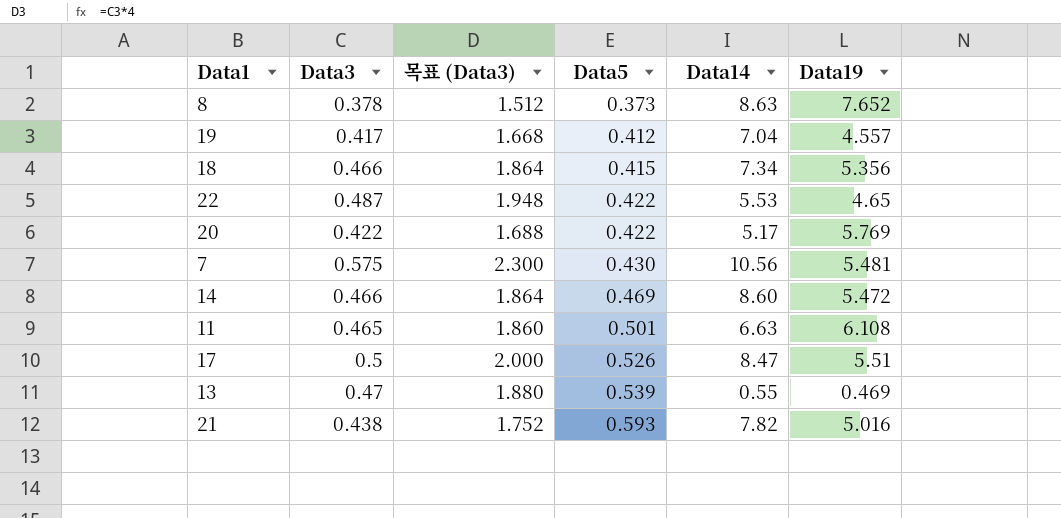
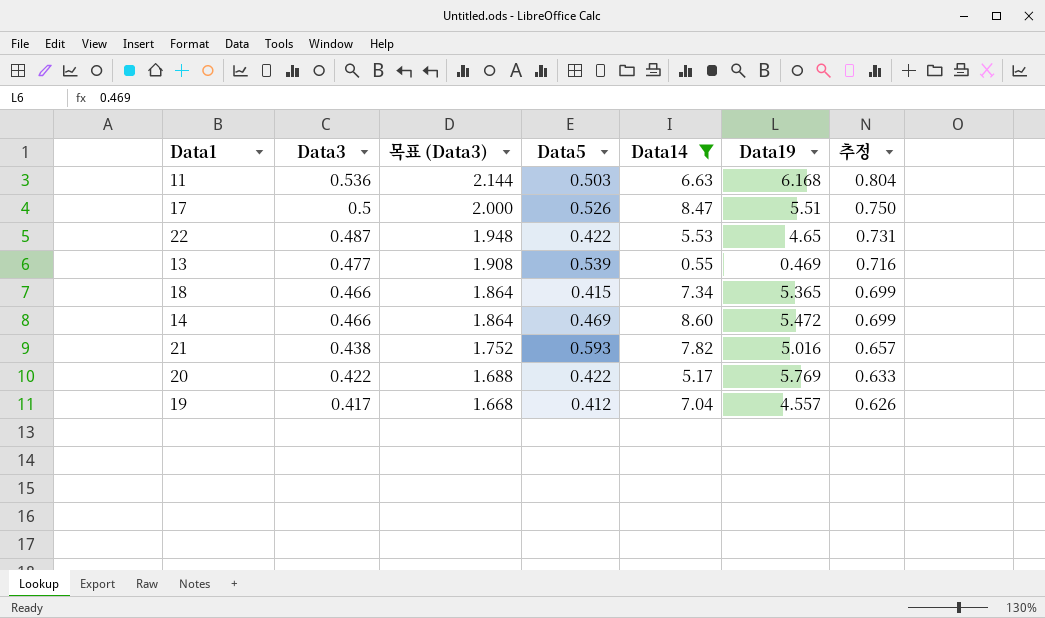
filter: none -> Data14 <= 8.60
row order: Data5 ascending -> Data3 descending
column 추정 | formula: none -> [Data3] * 1.5
11 | Data3: 0.465 -> 0.536
11 | 목표 (Data3): 1.860 -> 2.144
11 | Data5: 0.501 -> 0.503
11 | Data19: 6.108 -> 6.168
13 | Data3: 0.47 -> 0.477
13 | 목표 (Data3): 1.880 -> 1.908
18 | Data19: 5.356 -> 5.365

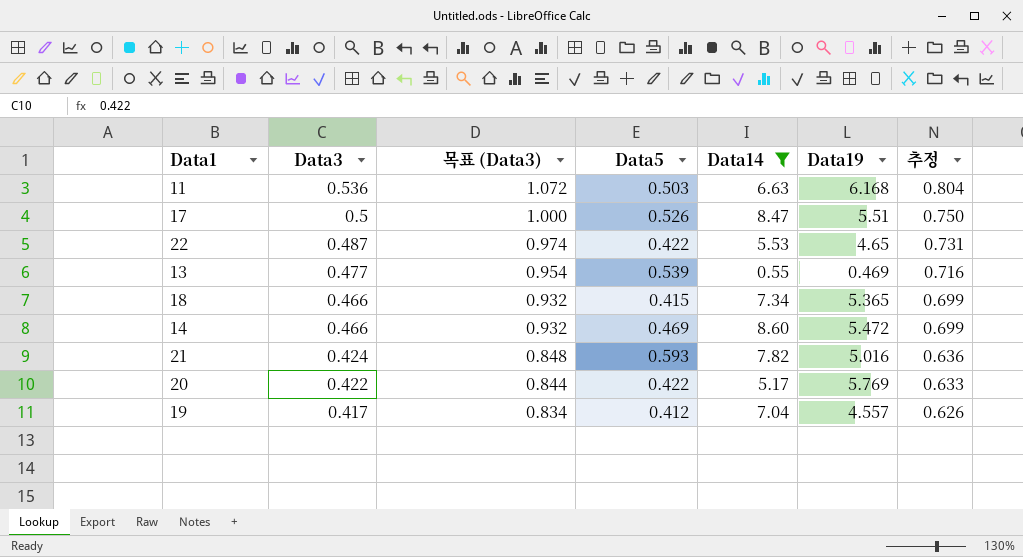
column 목표 (Data3) | formula: [Data3] * 4 -> [Data3] * 2
21 | Data3: 0.438 -> 0.424
21 | 추정: 0.657 -> 0.636

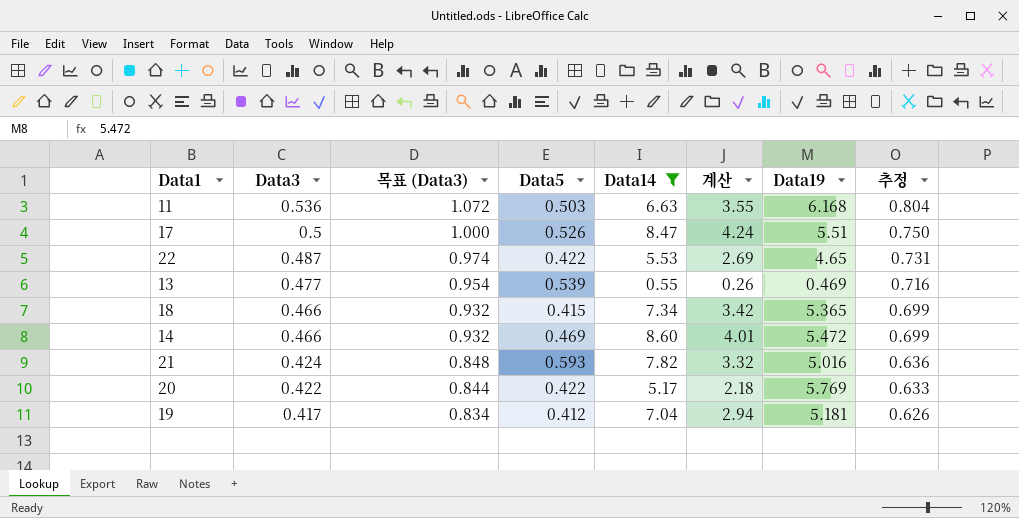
column 계산 | formula: none -> [Data3] * [Data14]
19 | Data19: 4.557 -> 5.181

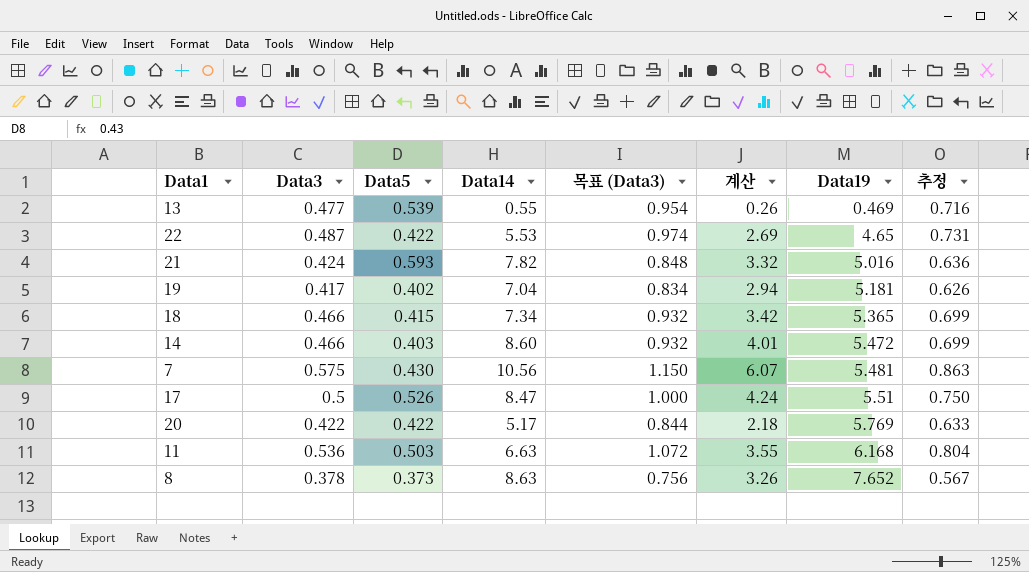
filter: Data14 <= 8.60 -> none
row order: Data3 descending -> Data19 ascending
column 목표 (Data3) | position: 3 -> 5
19 | Data5: 0.412 -> 0.402
14 | Data5: 0.469 -> 0.403

